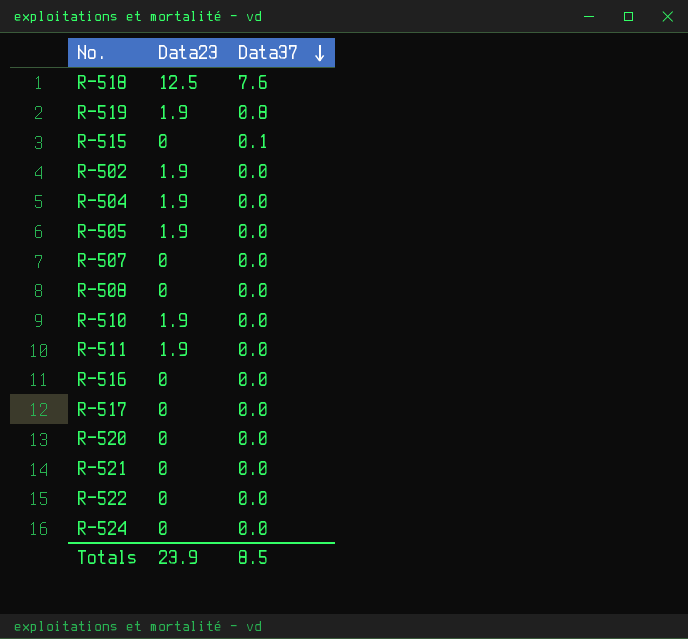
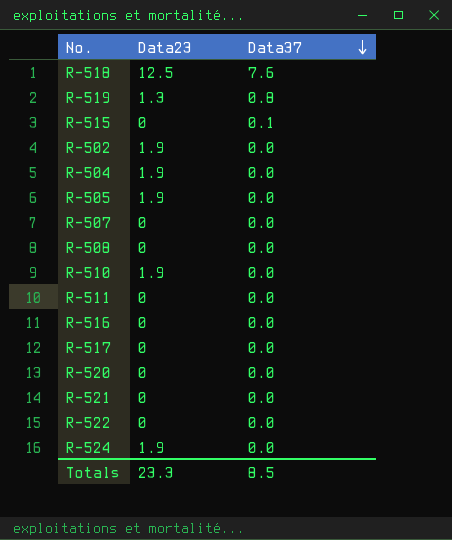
R-519 | Data23: 1.9 -> 1.3
R-511 | Data23: 1.9 -> 0
R-524 | Data23: 0 -> 1.9
Totals | Data23: 23.9 -> 23.3

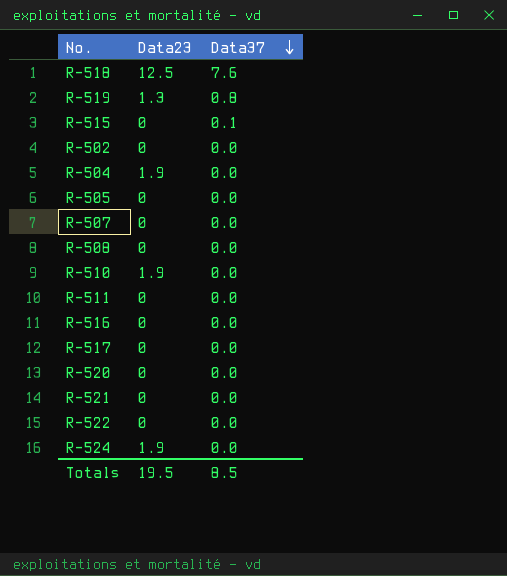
R-502 | Data23: 1.9 -> 0
R-505 | Data23: 1.9 -> 0
Totals | Data23: 23.3 -> 19.5

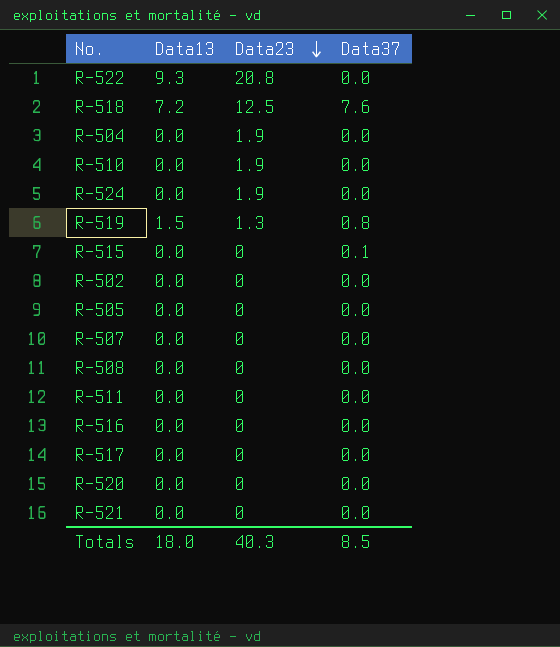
row order: Data37 descending -> Data23 descending
column Data13 | position: none -> 2
R-522 | Data23: 0 -> 20.8
Totals | Data23: 19.5 -> 40.3

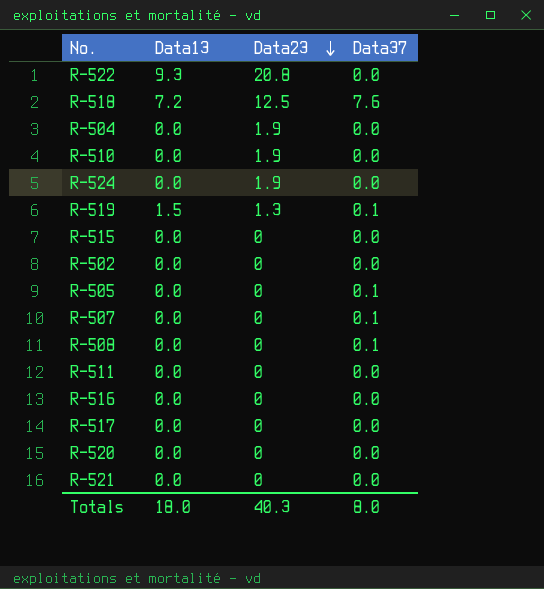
R-519 | Data37: 0.8 -> 0.1
R-515 | Data37: 0.1 -> 0.0
R-505 | Data37: 0.0 -> 0.1
R-507 | Data37: 0.0 -> 0.1
R-508 | Data37: 0.0 -> 0.1
Totals | Data37: 8.5 -> 8.0

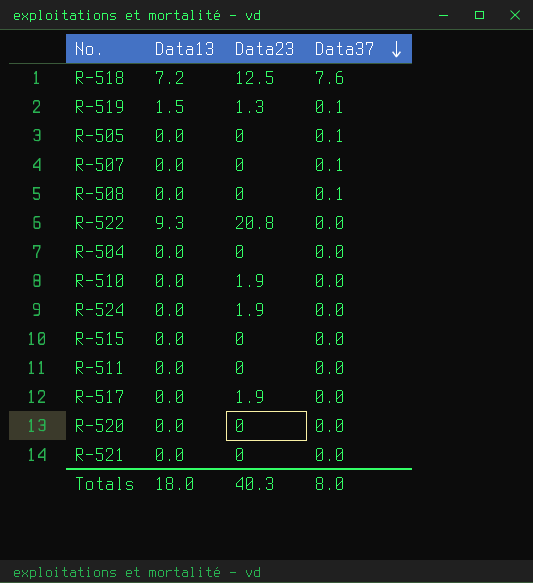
row order: Data23 descending -> Data37 descending
row R-502: 0.0 | 0 | 0.0 -> none
row R-516: 0.0 | 0 | 0.0 -> none
R-504 | Data23: 1.9 -> 0
R-517 | Data23: 0 -> 1.9

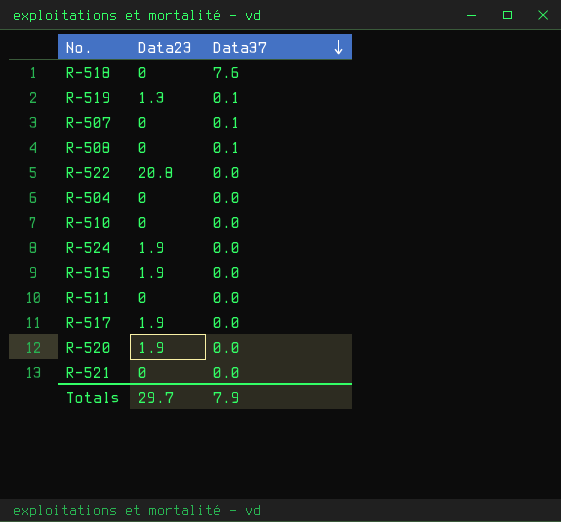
column Data13 | position: 2 -> none
row R-505: 0.0 | 0 | 0.1 -> none
R-518 | Data23: 12.5 -> 0
R-510 | Data23: 1.9 -> 0
R-515 | Data23: 0 -> 1.9
R-520 | Data23: 0 -> 1.9
Totals | Data23: 40.3 -> 29.7
Totals | Data37: 8.0 -> 7.9

